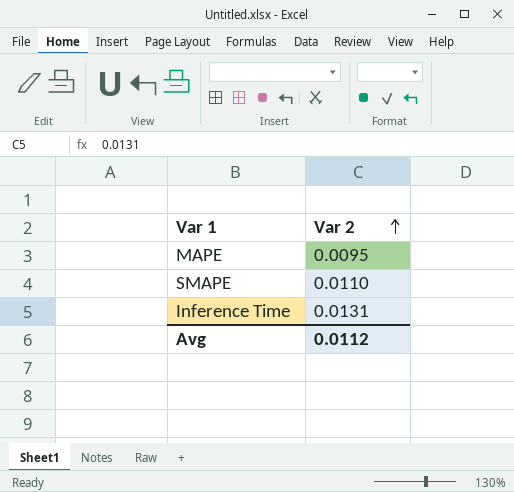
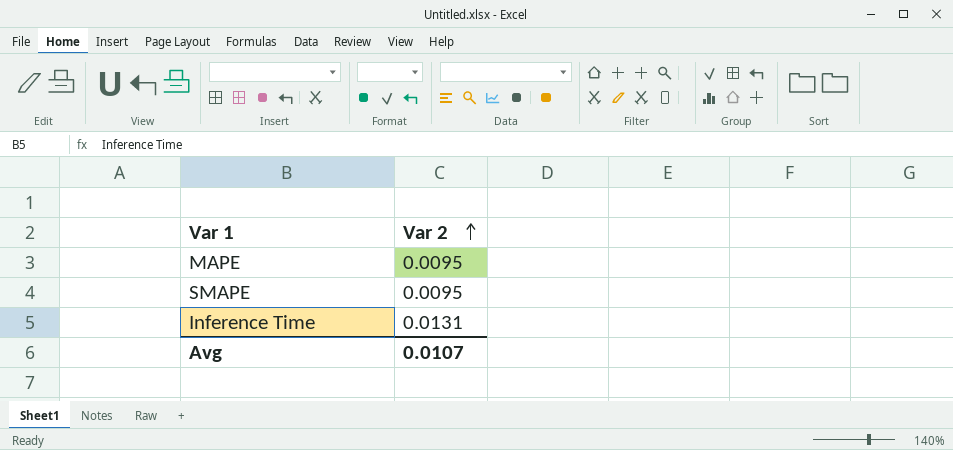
SMAPE | Var 2: 0.0110 -> 0.0095
Avg | Var 2: 0.0112 -> 0.0107

